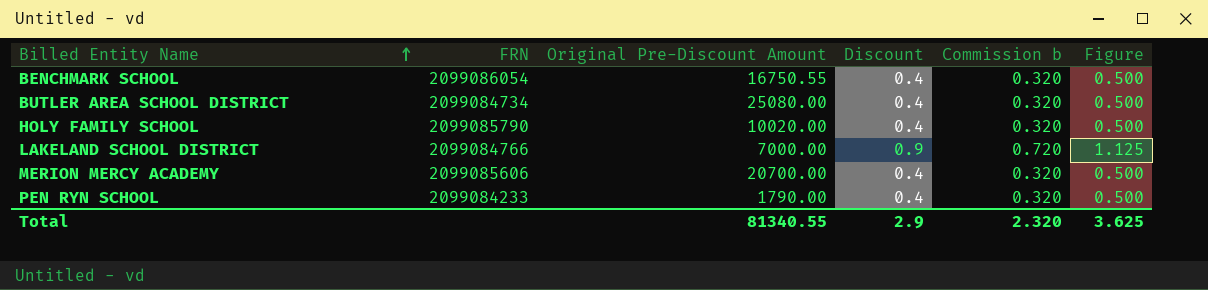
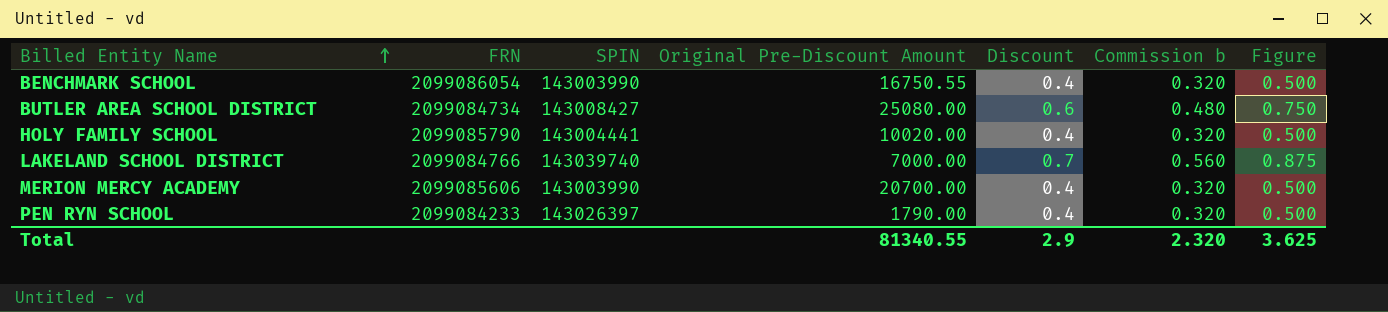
column SPIN | position: none -> 3
BUTLER AREA SCHOOL DISTRICT | Discount: 0.4 -> 0.6
BUTLER AREA SCHOOL DISTRICT | Commission b: 0.320 -> 0.480
BUTLER AREA SCHOOL DISTRICT | Figure: 0.500 -> 0.750
LAKELAND SCHOOL DISTRICT | Discount: 0.9 -> 0.7
LAKELAND SCHOOL DISTRICT | Commission b: 0.720 -> 0.560
LAKELAND SCHOOL DISTRICT | Figure: 1.125 -> 0.875

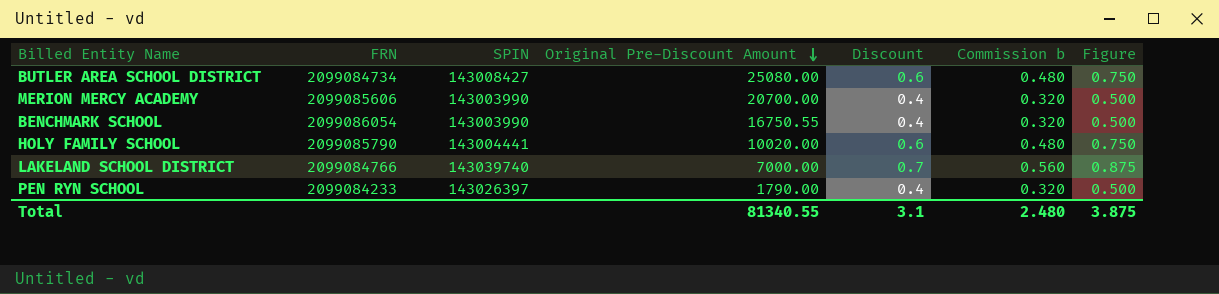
row order: Billed Entity Name ascending -> Original Pre-Discount Amount descending
HOLY FAMILY SCHOOL | Discount: 0.4 -> 0.6
HOLY FAMILY SCHOOL | Commission b: 0.320 -> 0.480
HOLY FAMILY SCHOOL | Figure: 0.500 -> 0.750
Total | Discount: 2.9 -> 3.1
Total | Commission b: 2.320 -> 2.480
Total | Figure: 3.625 -> 3.875

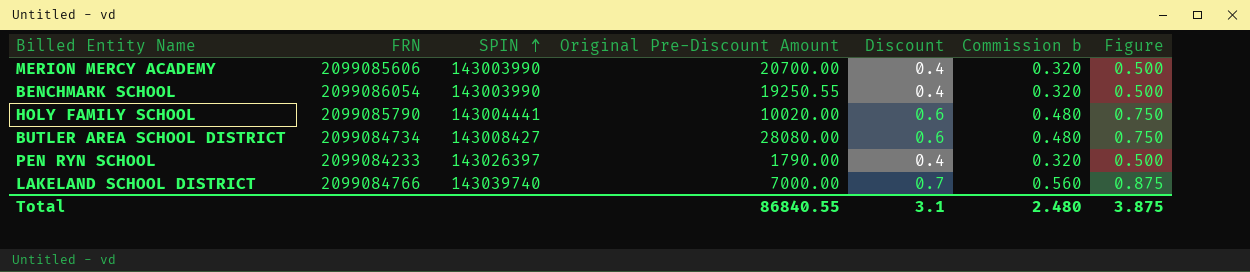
row order: Original Pre-Discount Amount descending -> SPIN ascending
BENCHMARK SCHOOL | Original Pre-Discount Amount: 16750.55 -> 19250.55
BUTLER AREA SCHOOL DISTRICT | Original Pre-Discount Amount: 25080.00 -> 28080.00
Total | Original Pre-Discount Amount: 81340.55 -> 86840.55

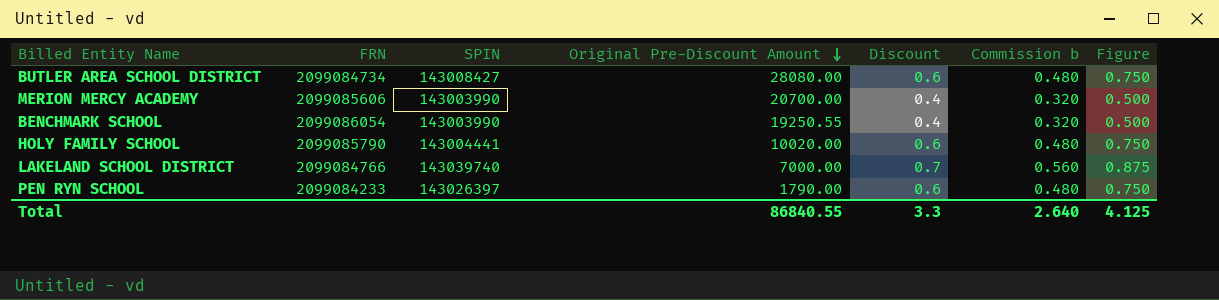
row order: SPIN ascending -> Original Pre-Discount Amount descending
PEN RYN SCHOOL | Discount: 0.4 -> 0.6
PEN RYN SCHOOL | Commission b: 0.320 -> 0.480
PEN RYN SCHOOL | Figure: 0.500 -> 0.750
Total | Discount: 3.1 -> 3.3
Total | Commission b: 2.480 -> 2.640
Total | Figure: 3.875 -> 4.125

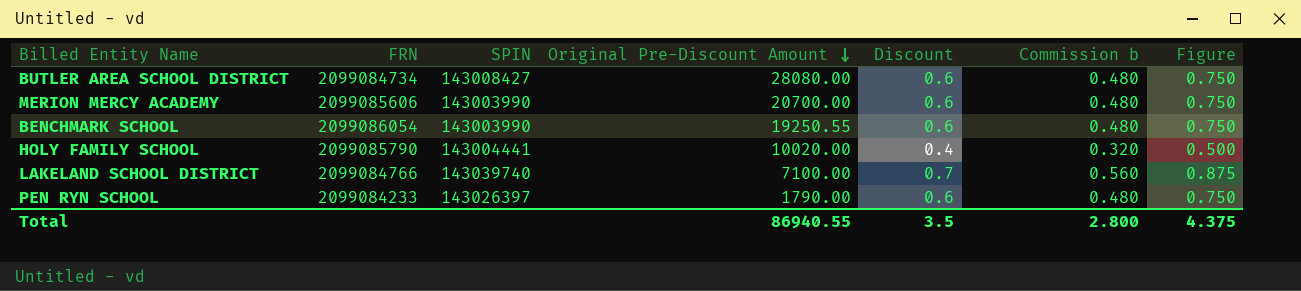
MERION MERCY ACADEMY | Discount: 0.4 -> 0.6
MERION MERCY ACADEMY | Commission b: 0.320 -> 0.480
MERION MERCY ACADEMY | Figure: 0.500 -> 0.750
BENCHMARK SCHOOL | Discount: 0.4 -> 0.6
BENCHMARK SCHOOL | Commission b: 0.320 -> 0.480
BENCHMARK SCHOOL | Figure: 0.500 -> 0.750
HOLY FAMILY SCHOOL | Discount: 0.6 -> 0.4
HOLY FAMILY SCHOOL | Commission b: 0.480 -> 0.320
HOLY FAMILY SCHOOL | Figure: 0.750 -> 0.500
LAKELAND SCHOOL DISTRICT | Original Pre-Discount Amount: 7000.00 -> 7100.00
Total | Original Pre-Discount Amount: 86840.55 -> 86940.55
Total | Discount: 3.3 -> 3.5
Total | Commission b: 2.640 -> 2.800
Total | Figure: 4.125 -> 4.375

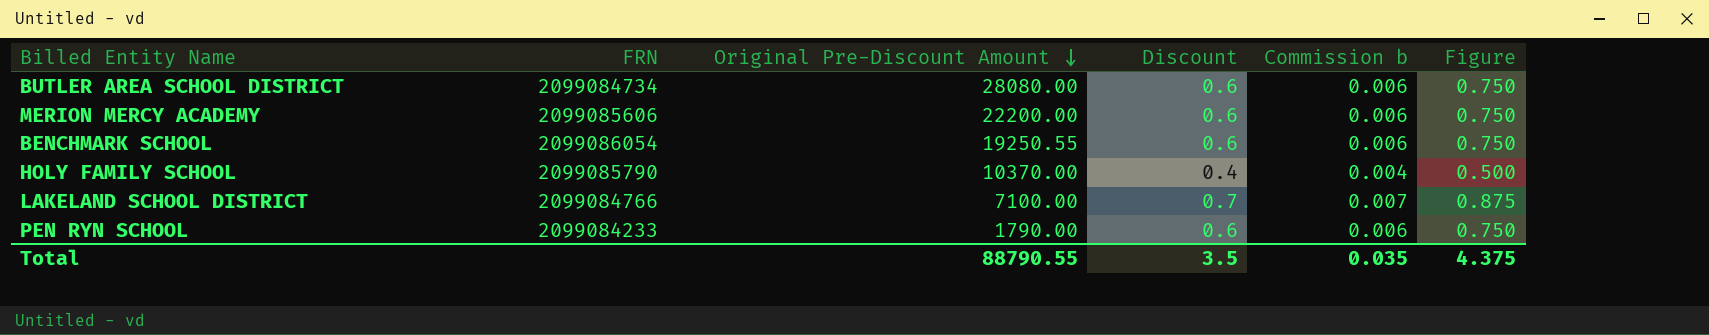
column SPIN | position: 3 -> none
column Commission b | formula: [Discount] * 0.8 -> [Discount] * 0.01
MERION MERCY ACADEMY | Original Pre-Discount Amount: 20700.00 -> 22200.00
HOLY FAMILY SCHOOL | Original Pre-Discount Amount: 10020.00 -> 10370.00
Total | Original Pre-Discount Amount: 86940.55 -> 88790.55
Total | Commission b: 2.800 -> 0.035

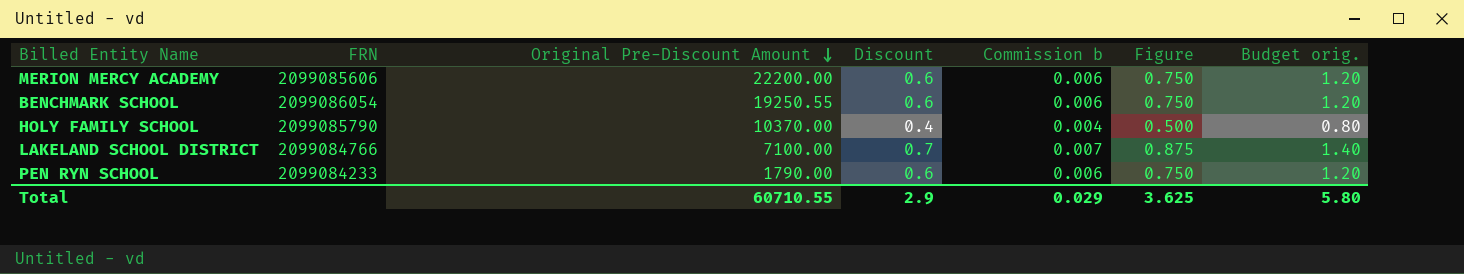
column Budget orig. | formula: none -> [Discount] * 2
row BUTLER AREA SCHOOL DISTRICT: 2099084734 | 28080.00 | 0.6 | 0.006 | 0.750 -> none
Total | Original Pre-Discount Amount: 88790.55 -> 60710.55
Total | Discount: 3.5 -> 2.9
Total | Commission b: 0.035 -> 0.029
Total | Figure: 4.375 -> 3.625

